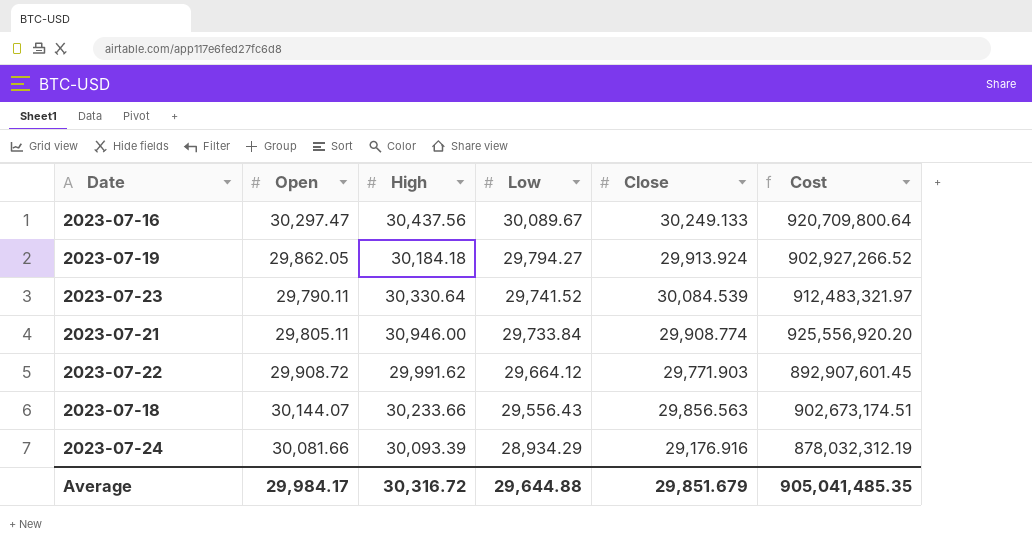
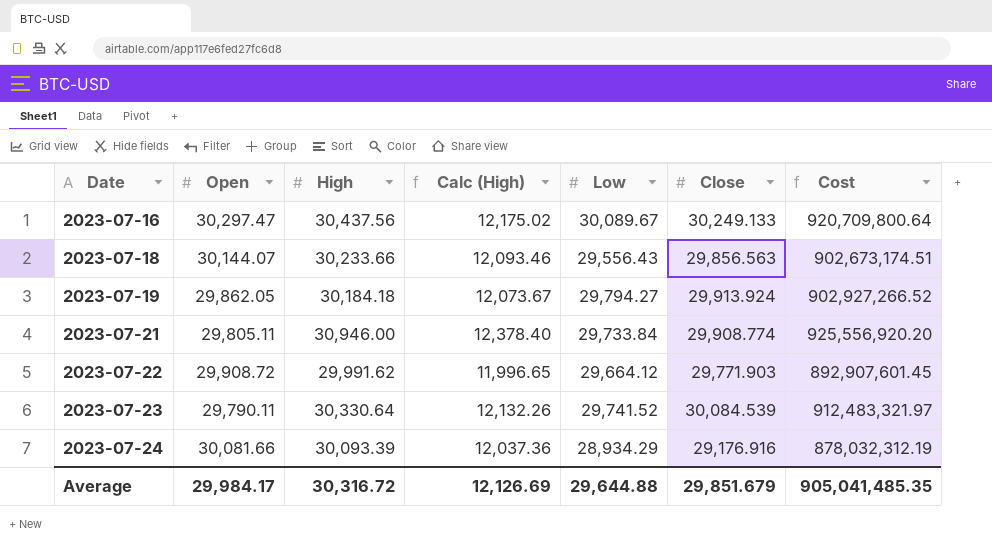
row order: Low descending -> Date ascending
column Calc (High) | formula: none -> [High] * 0.4

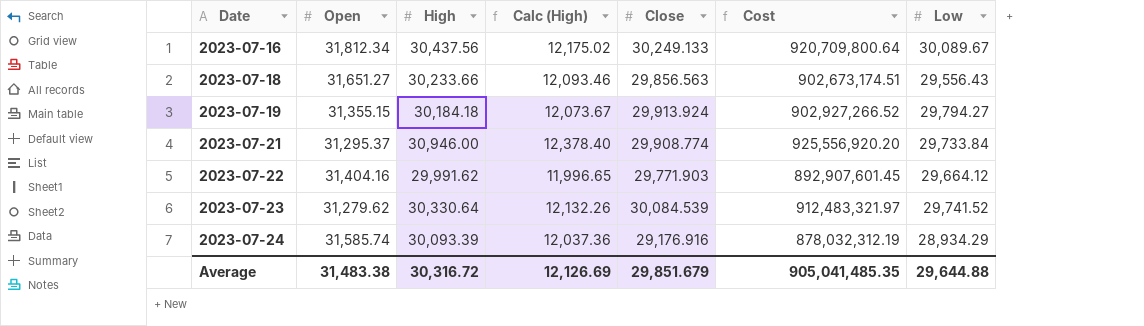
column Low | position: 5 -> 7
2023-07-16 | Open: 30,297.47 -> 31,812.34
2023-07-18 | Open: 30,144.07 -> 31,651.27
2023-07-19 | Open: 29,862.05 -> 31,355.15
2023-07-21 | Open: 29,805.11 -> 31,295.37
2023-07-22 | Open: 29,908.72 -> 31,404.16
2023-07-23 | Open: 29,790.11 -> 31,279.62
2023-07-24 | Open: 30,081.66 -> 31,585.74
Average | Open: 29,984.17 -> 31,483.38

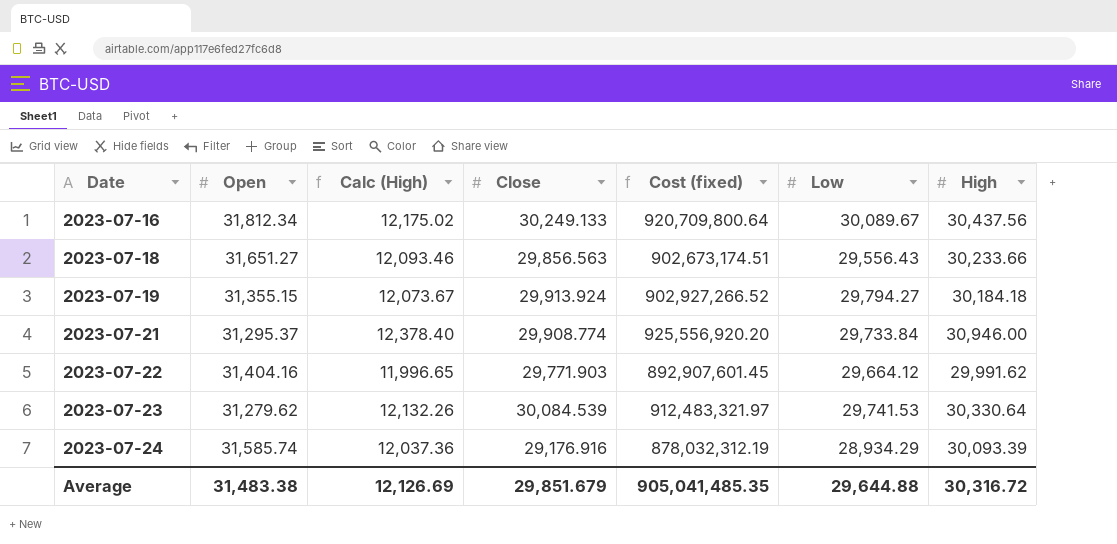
column name: Cost -> Cost (fixed)
column High | position: 3 -> 7
2023-07-23 | Low: 29,741.52 -> 29,741.53

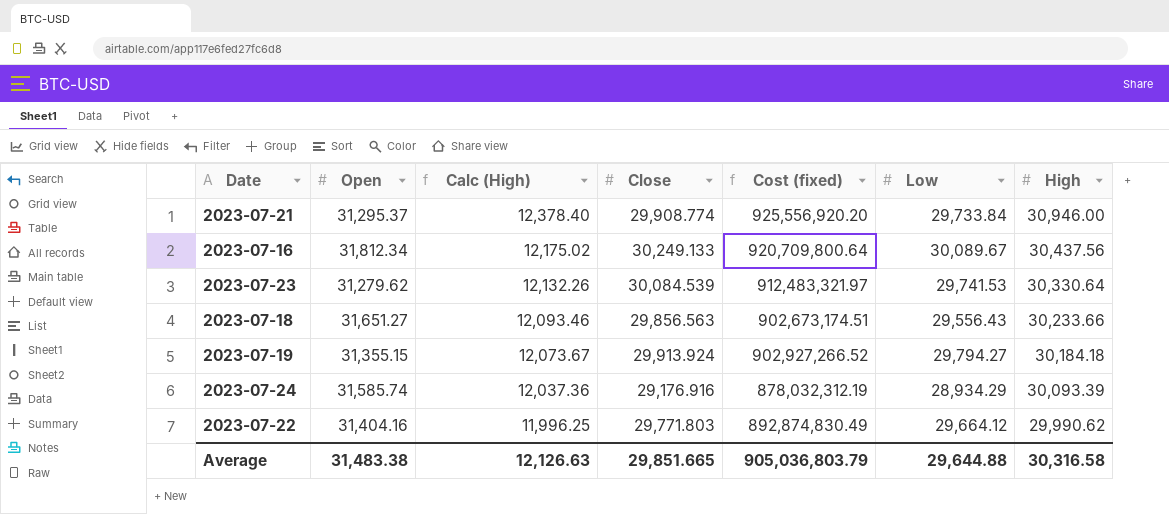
row order: Date ascending -> Calc (High) descending
2023-07-22 | Calc (High): 11,996.65 -> 11,996.25
2023-07-22 | Close: 29,771.903 -> 29,771.803
2023-07-22 | Cost (fixed): 892,907,601.45 -> 892,874,830.49
2023-07-22 | High: 29,991.62 -> 29,990.62
Average | Calc (High): 12,126.69 -> 12,126.63
Average | Close: 29,851.679 -> 29,851.665
Average | Cost (fixed): 905,041,485.35 -> 905,036,803.79
Average | High: 30,316.72 -> 30,316.58

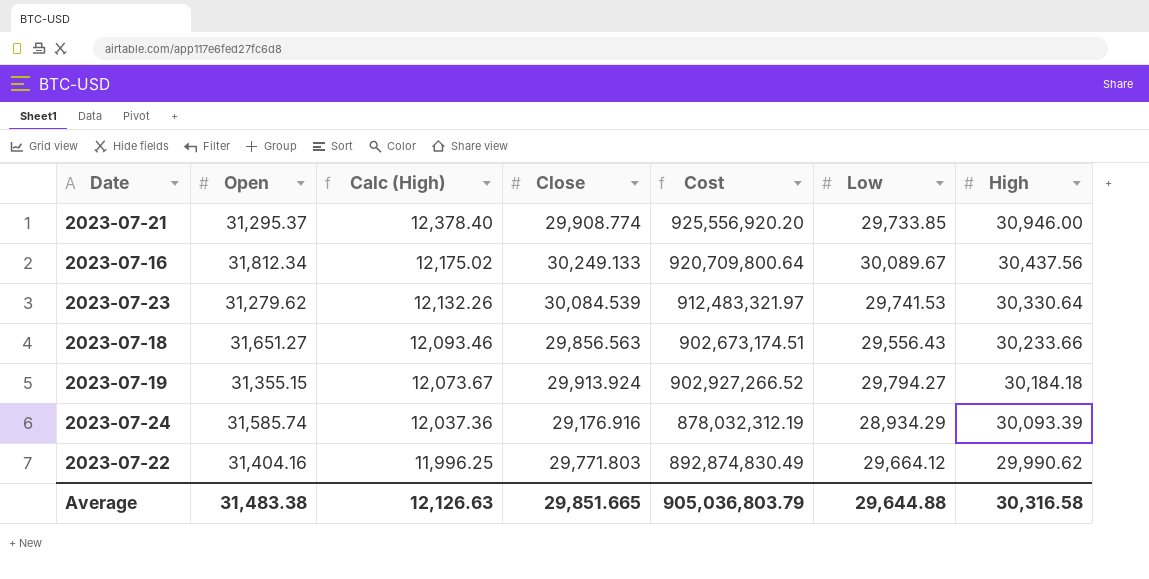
column name: Cost (fixed) -> Cost
2023-07-21 | Low: 29,733.84 -> 29,733.85

